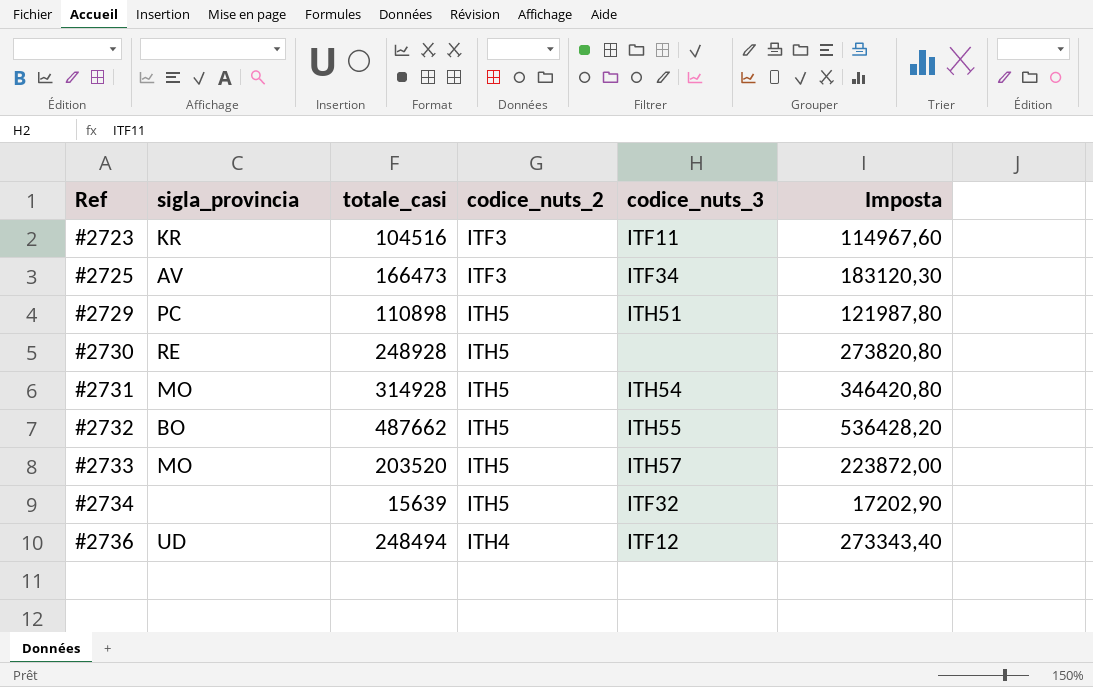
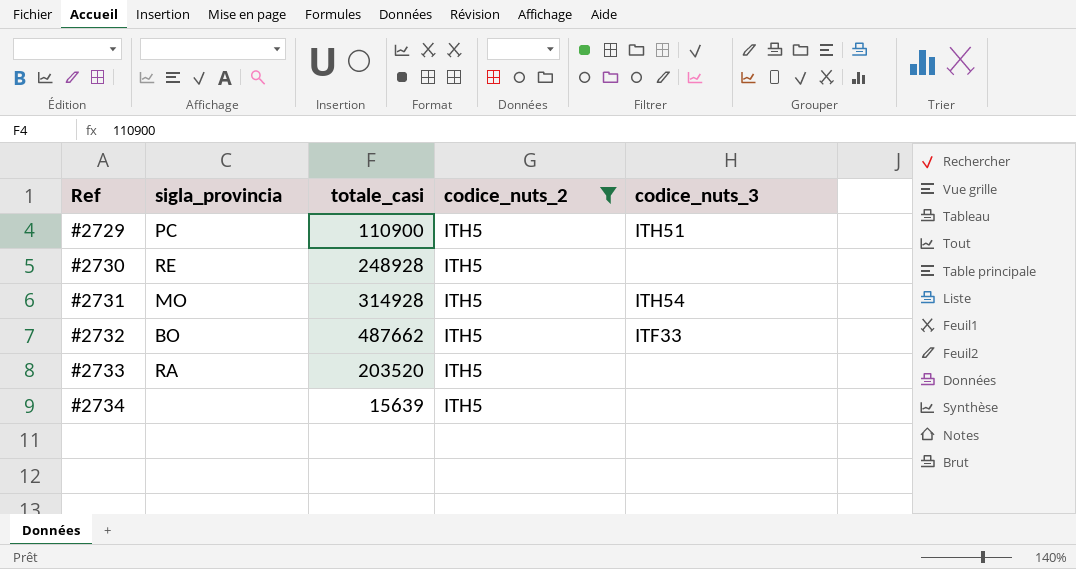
filter: none -> codice_nuts_2 = ITH5
column Imposta | formula: [totale_casi] * 1,1 -> none
#2729 | totale_casi: 110898 -> 110900
#2732 | codice_nuts_3: ITH55 -> ITF33
#2733 | sigla_provincia: MO -> RA
#2733 | codice_nuts_3: ITH57 -> none
#2734 | codice_nuts_3: ITF32 -> none

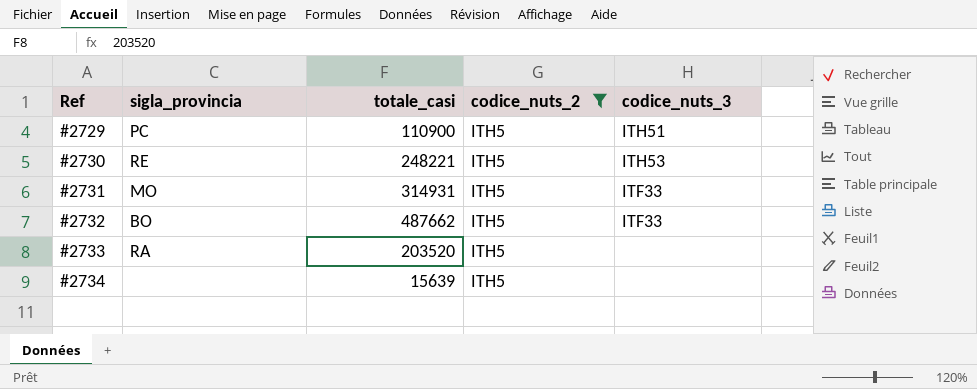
#2730 | totale_casi: 248928 -> 248221
#2730 | codice_nuts_3: none -> ITH53
#2731 | totale_casi: 314928 -> 314931
#2731 | codice_nuts_3: ITH54 -> ITF33

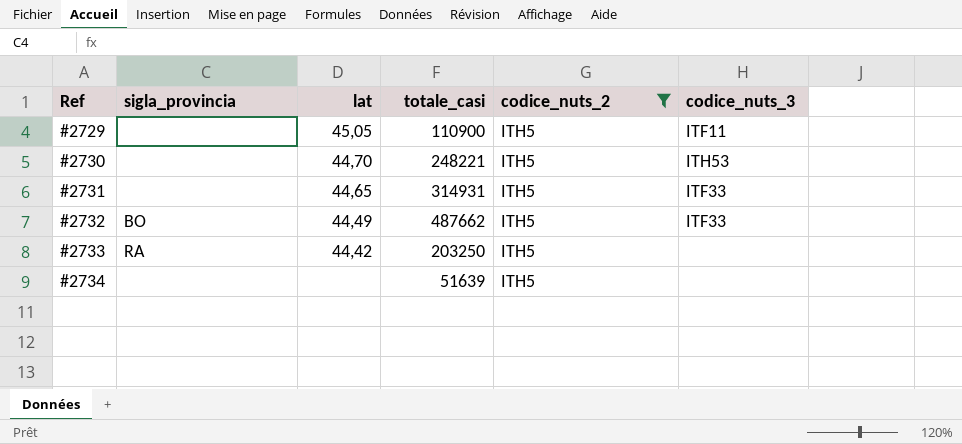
column lat | position: none -> 3
#2729 | sigla_provincia: PC -> none
#2729 | codice_nuts_3: ITH51 -> ITF11
#2730 | sigla_provincia: RE -> none
#2731 | sigla_provincia: MO -> none
#2733 | totale_casi: 203520 -> 203250
#2734 | totale_casi: 15639 -> 51639

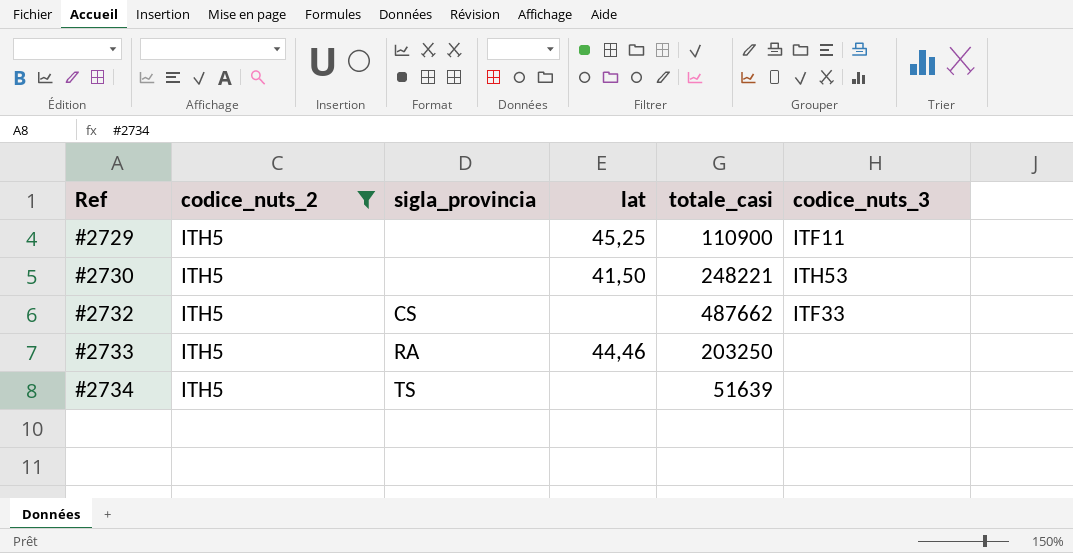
column codice_nuts_2 | position: 5 -> 2
row #2731: none | 44,65 | 314931 | ITH5 | ITF33 -> none
#2729 | lat: 45,05 -> 45,25
#2730 | lat: 44,70 -> 41,50
#2732 | sigla_provincia: BO -> CS
#2732 | lat: 44,49 -> none
#2733 | lat: 44,42 -> 44,46
#2734 | sigla_provincia: none -> TS

